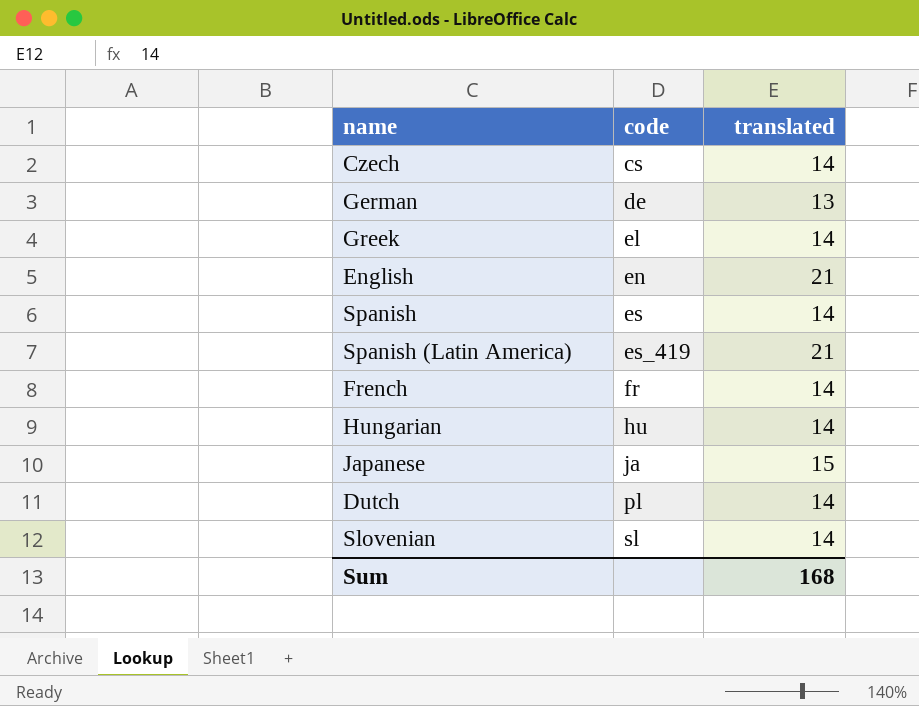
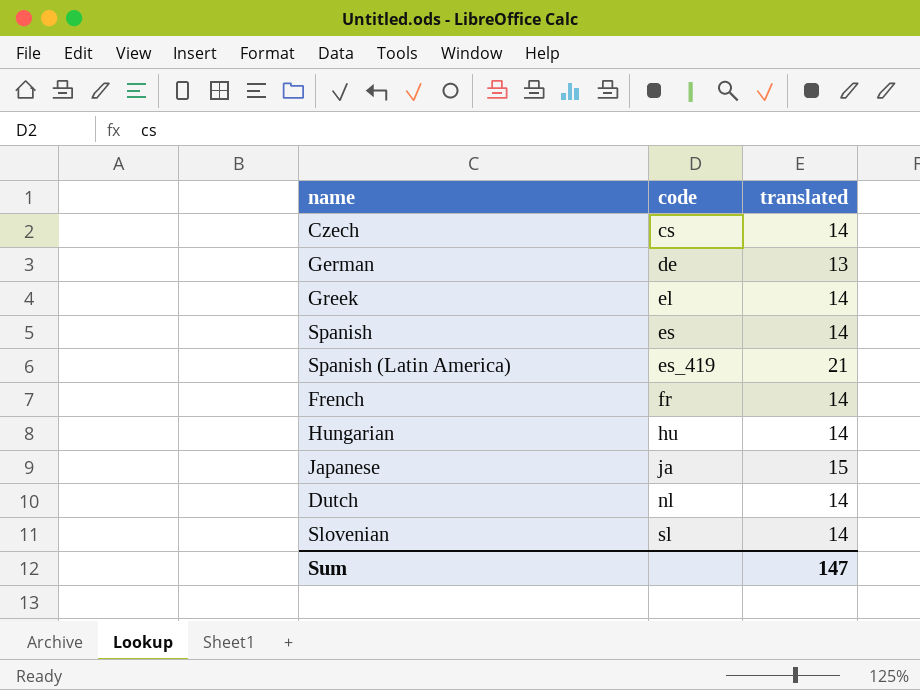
row English: en | 21 -> none
Dutch | code: pl -> nl
Sum | translated: 168 -> 147

